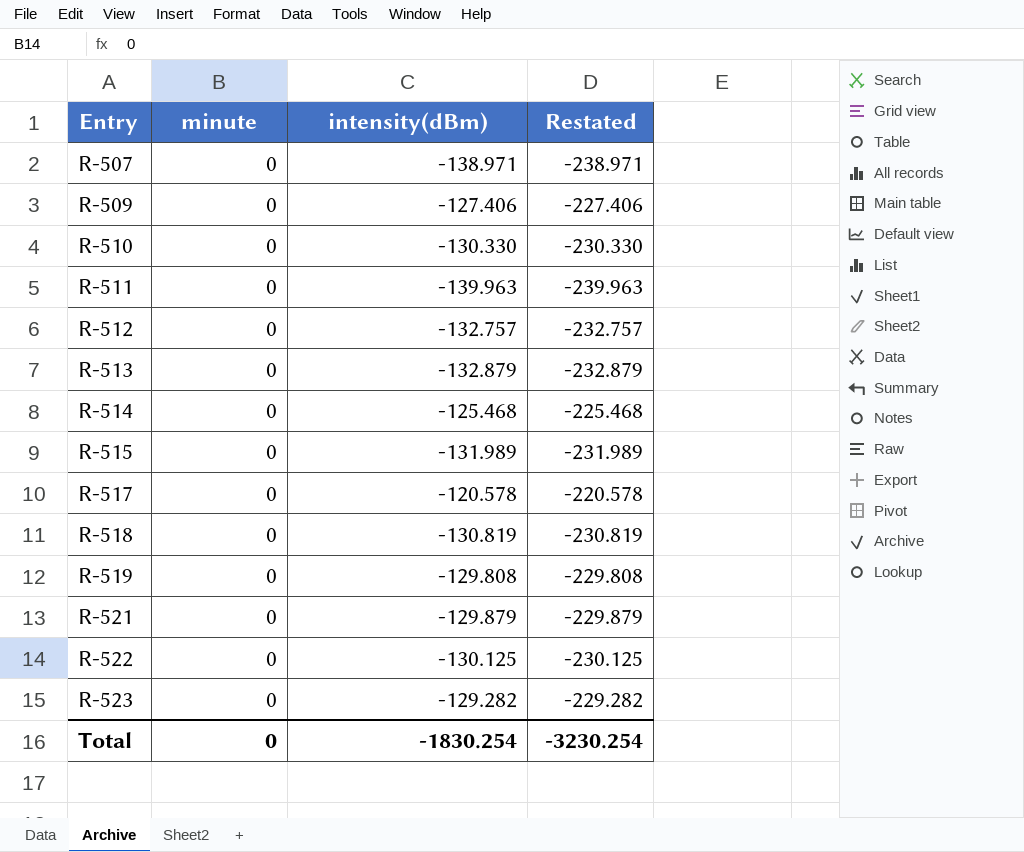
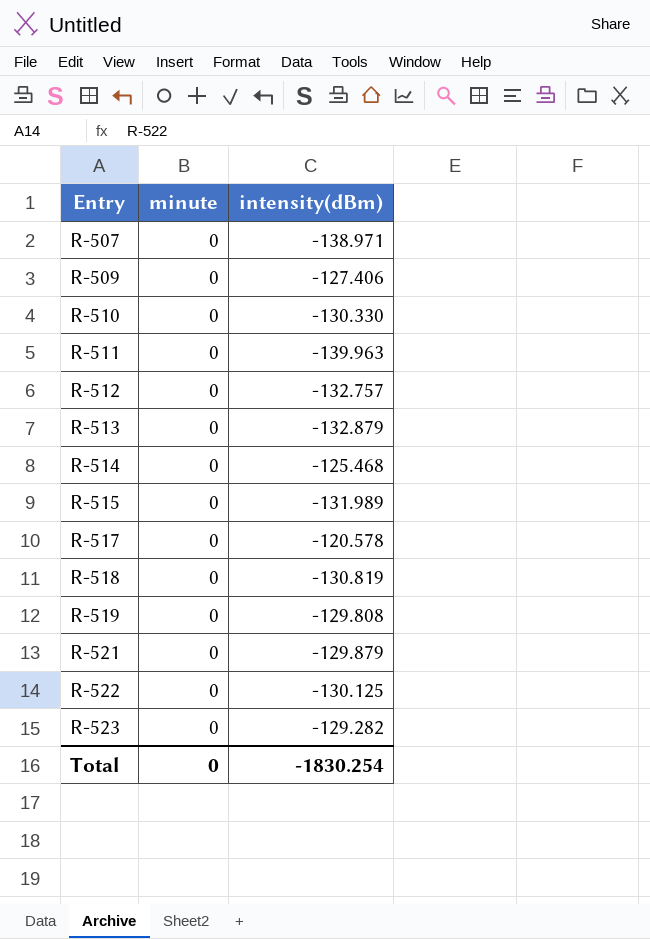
column Restated | formula: [intensity(dBm)] - 100 -> none

